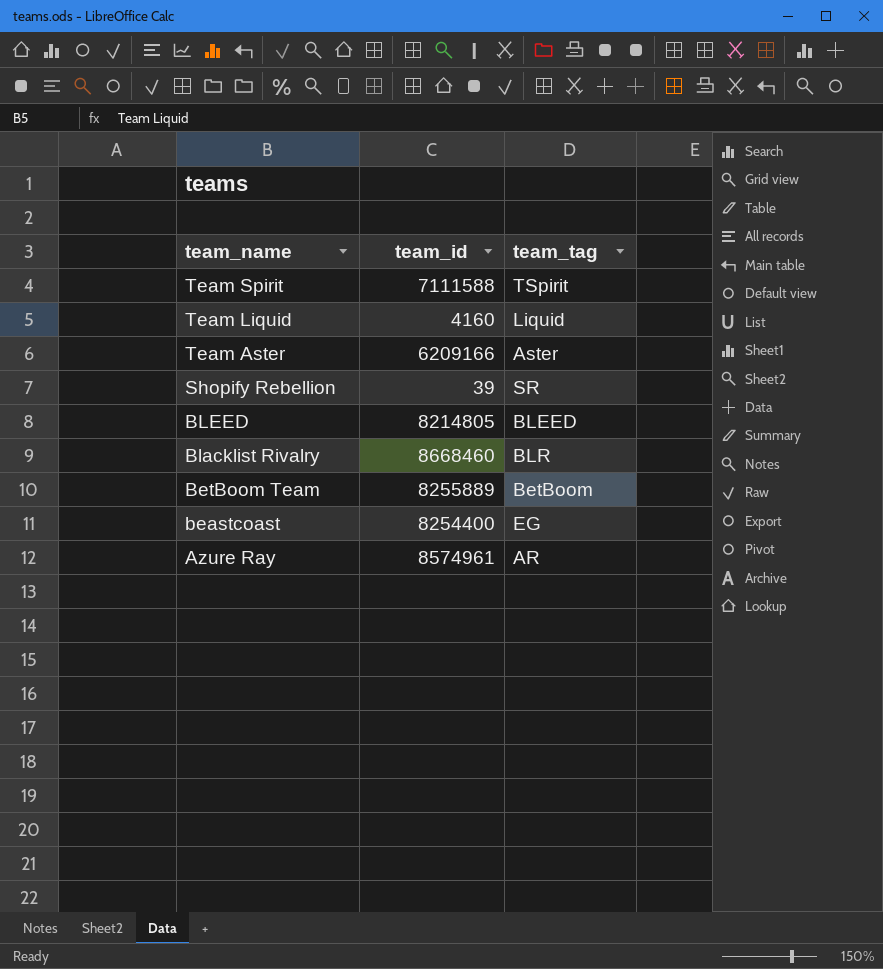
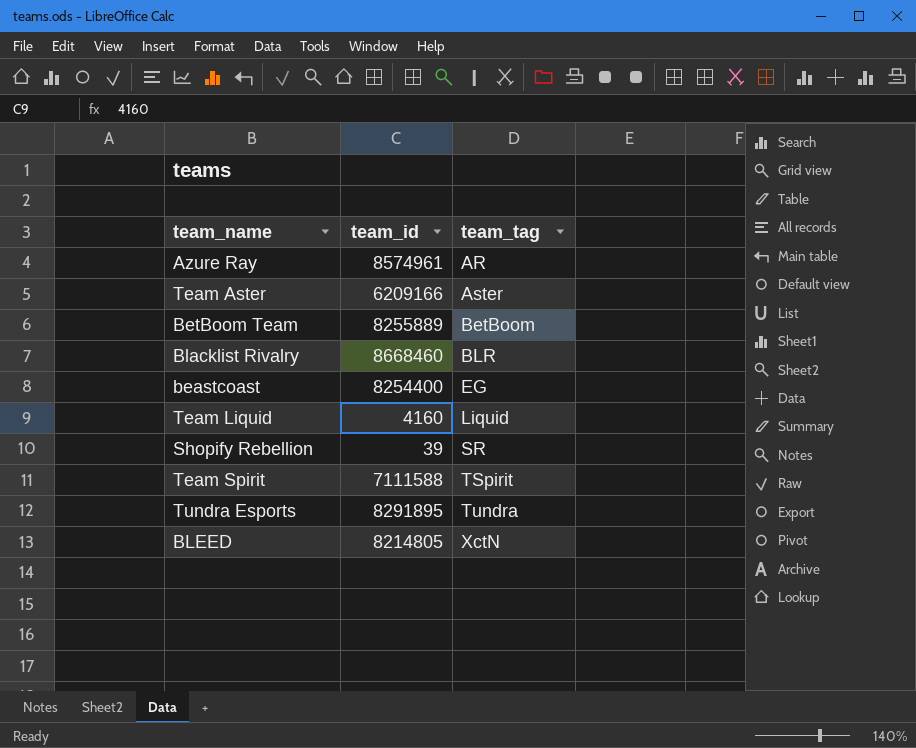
row order: team_name descending -> team_tag ascending
row Tundra Esports: none -> 8291895 | Tundra
BLEED | team_tag: BLEED -> XctN

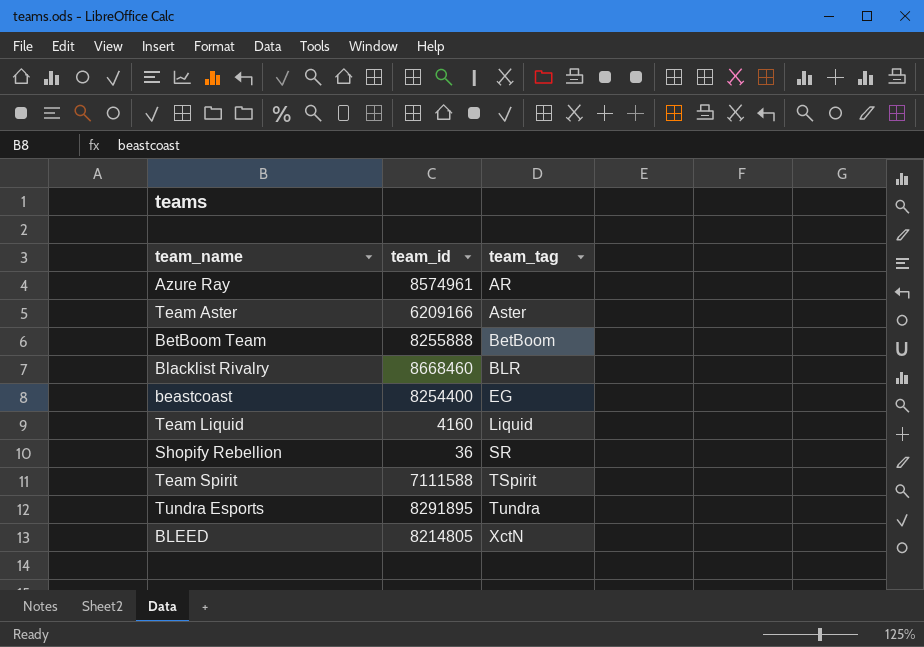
BetBoom Team | team_id: 8255889 -> 8255888
Shopify Rebellion | team_id: 39 -> 36

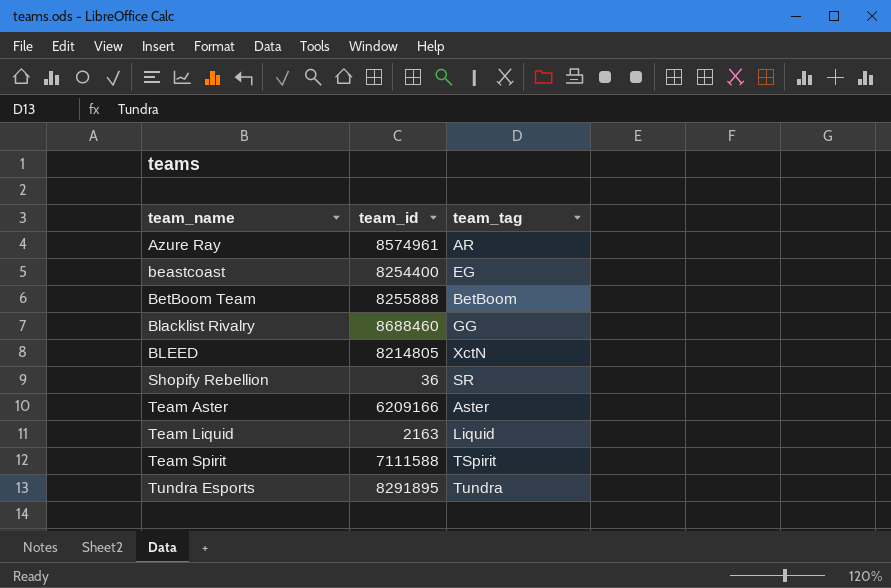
row order: team_tag ascending -> team_name ascending
Blacklist Rivalry | team_id: 8668460 -> 8688460
Blacklist Rivalry | team_tag: BLR -> GG
Team Liquid | team_id: 4160 -> 2163

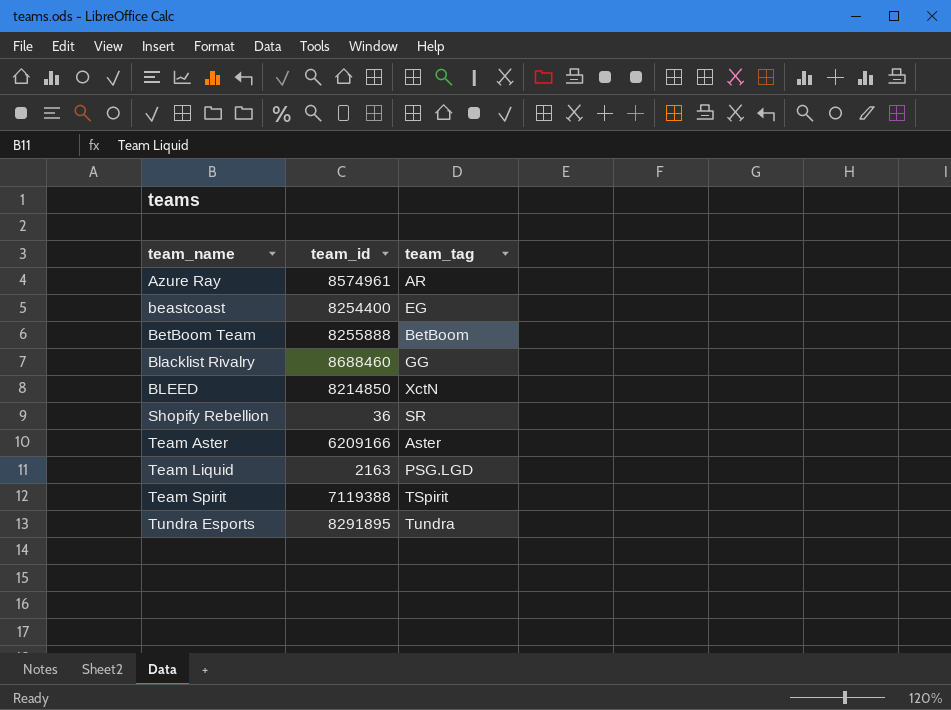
BLEED | team_id: 8214805 -> 8214850
Team Liquid | team_tag: Liquid -> PSG.LGD
Team Spirit | team_id: 7111588 -> 7119388

